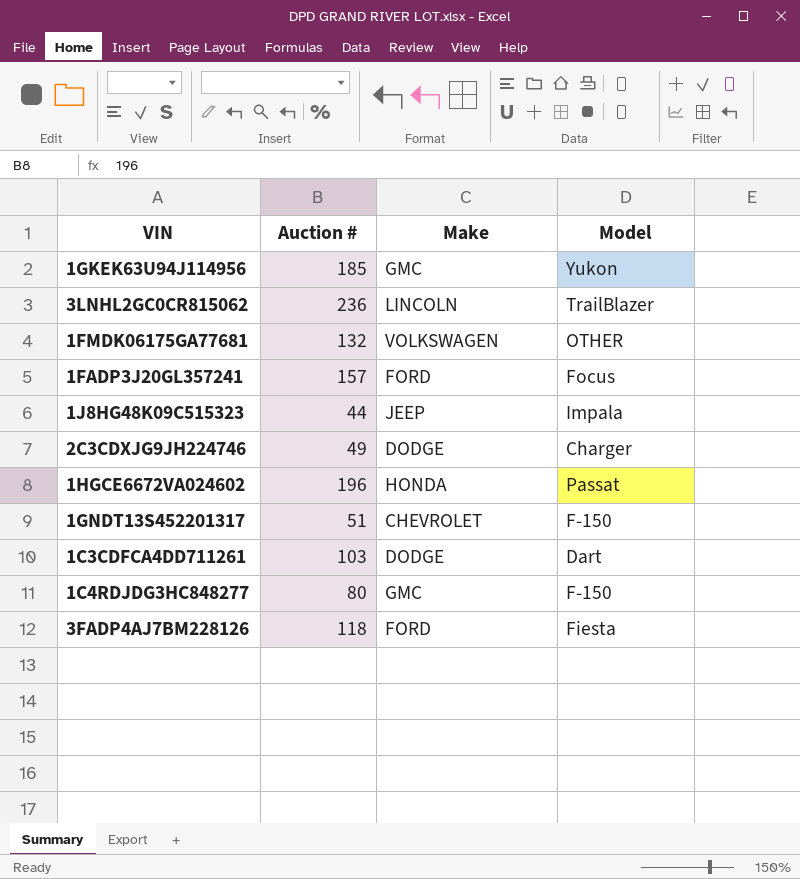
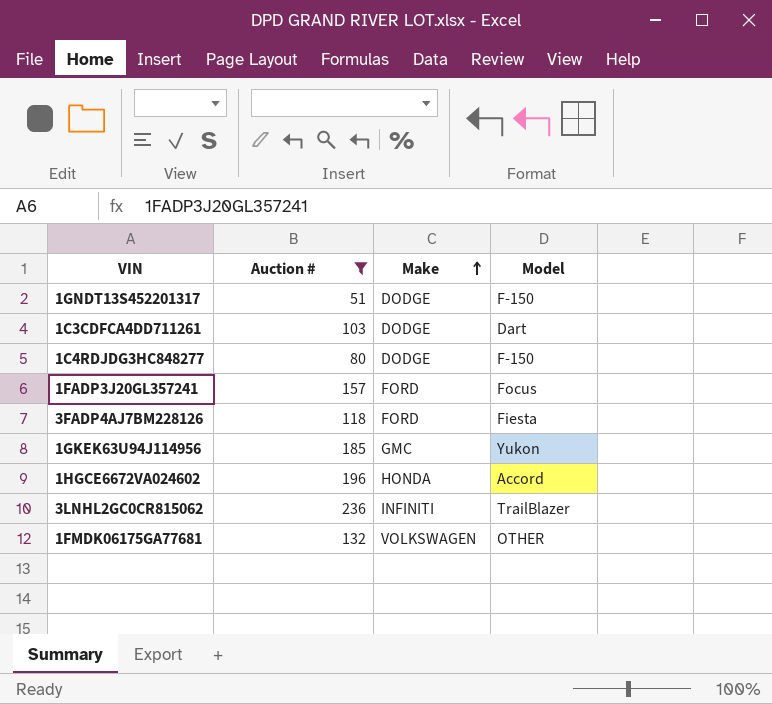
filter: none -> Auction # >= 51
row order: none -> Make ascending
1GNDT13S452201317 | Make: CHEVROLET -> DODGE
1C4RDJDG3HC848277 | Make: GMC -> DODGE
1HGCE6672VA024602 | Model: Passat -> Accord
3LNHL2GC0CR815062 | Make: LINCOLN -> INFINITI

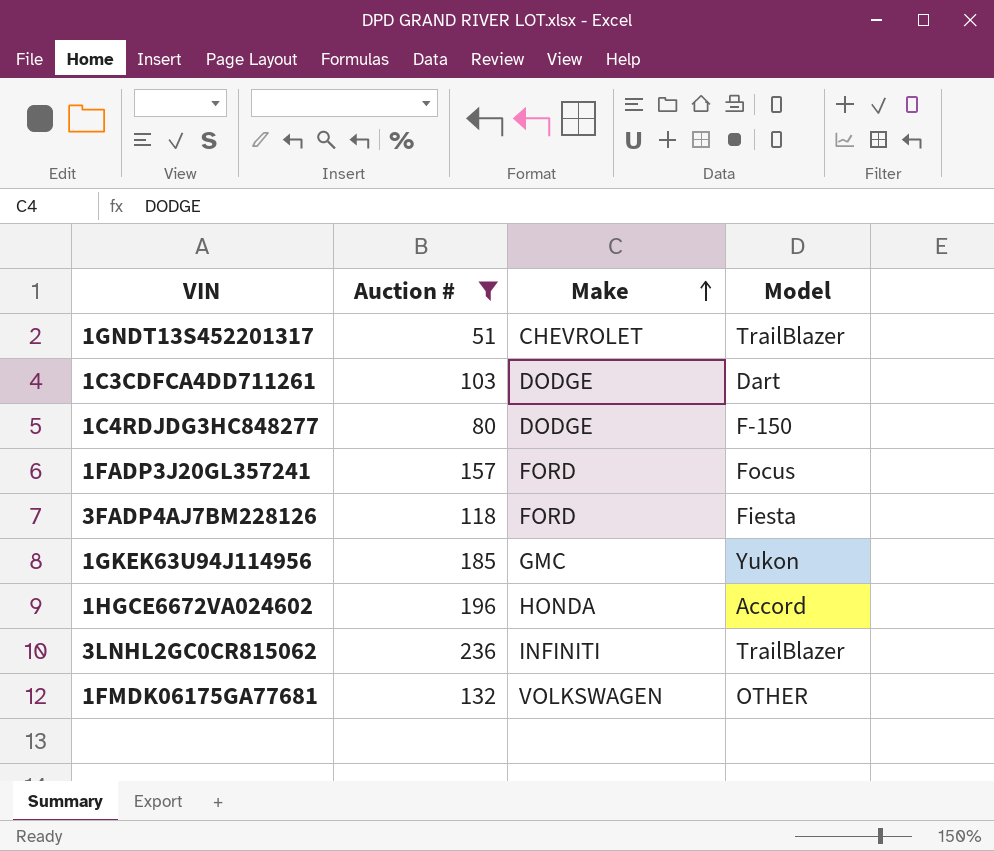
1GNDT13S452201317 | Make: DODGE -> CHEVROLET
1GNDT13S452201317 | Model: F-150 -> TrailBlazer

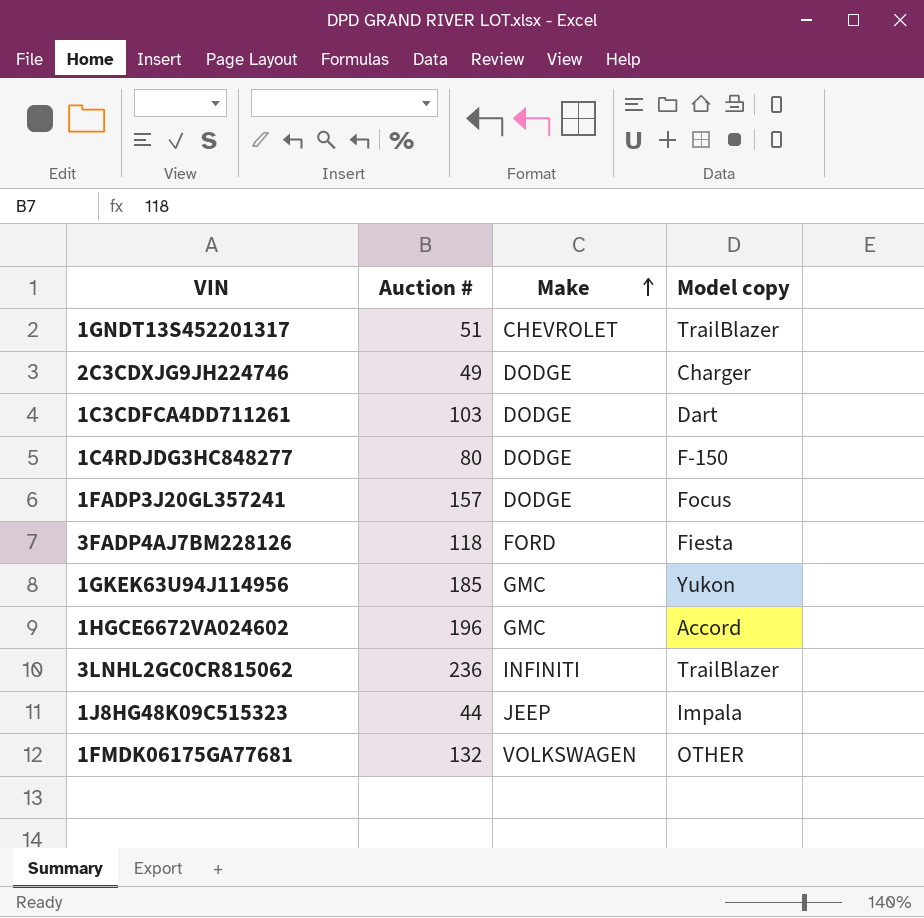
filter: Auction # >= 51 -> none
column name: Model -> Model copy
1FADP3J20GL357241 | Make: FORD -> DODGE
1HGCE6672VA024602 | Make: HONDA -> GMC

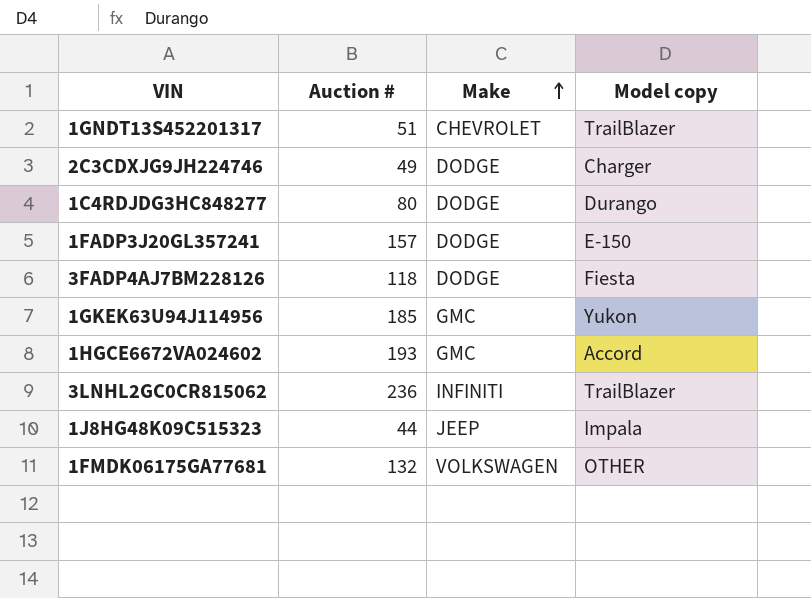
row 1C3CDFCA4DD711261: 103 | DODGE | Dart -> none
1C4RDJDG3HC848277 | Model copy: F-150 -> Durango
1FADP3J20GL357241 | Model copy: Focus -> E-150
3FADP4AJ7BM228126 | Make: FORD -> DODGE
1HGCE6672VA024602 | Auction #: 196 -> 193

